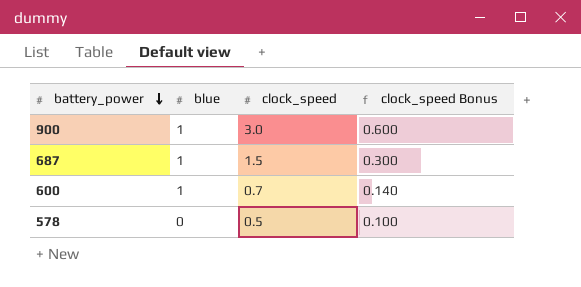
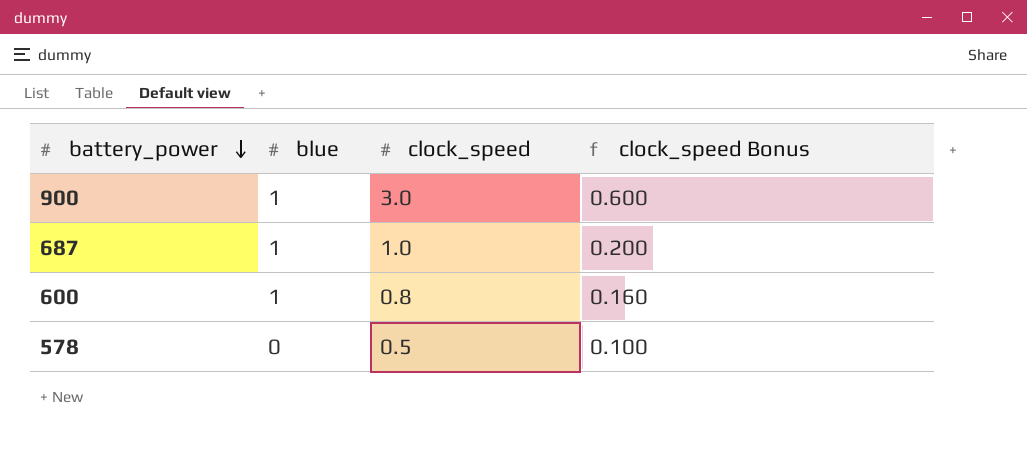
687 | clock_speed: 1.5 -> 1.0
687 | clock_speed Bonus: 0.300 -> 0.200
600 | clock_speed: 0.7 -> 0.8
600 | clock_speed Bonus: 0.140 -> 0.160

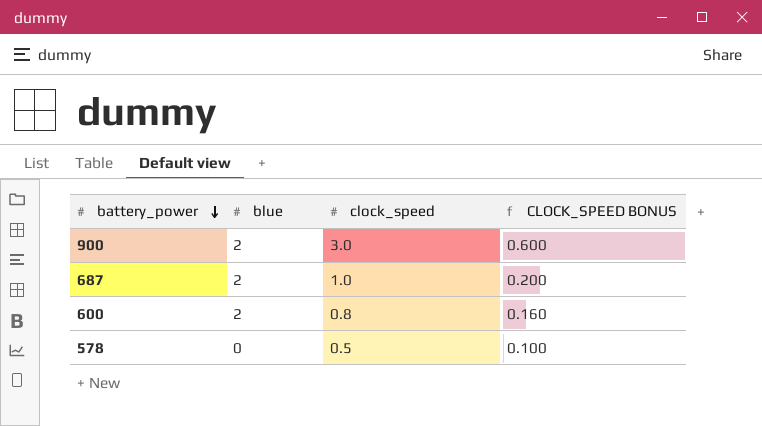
column name: clock_speed Bonus -> CLOCK_SPEED BONUS
900 | blue: 1 -> 2
687 | blue: 1 -> 2
600 | blue: 1 -> 2

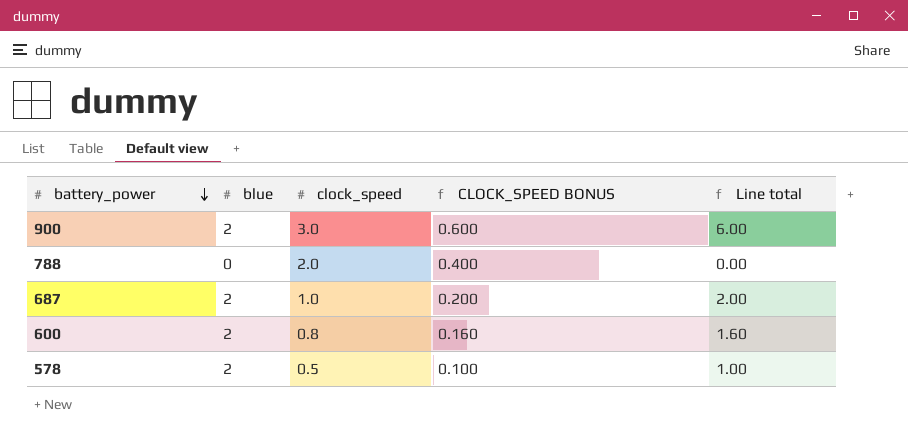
column Line total | formula: none -> [blue] * [clock_speed]
row 788: none -> 0 | 2.0 | 0.400 | 0.00
578 | blue: 0 -> 2

